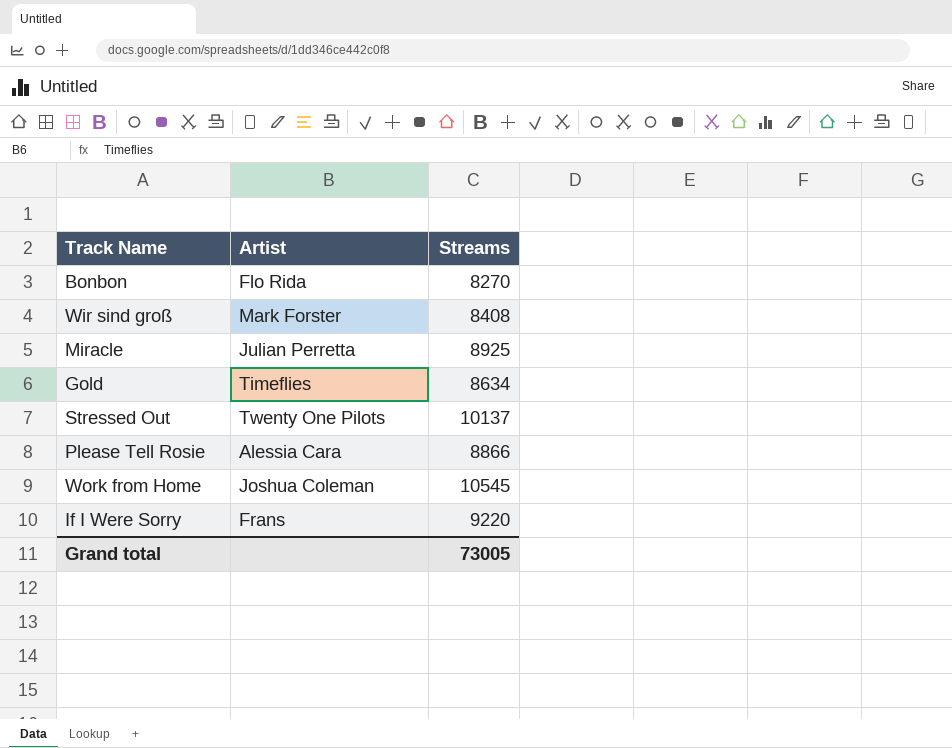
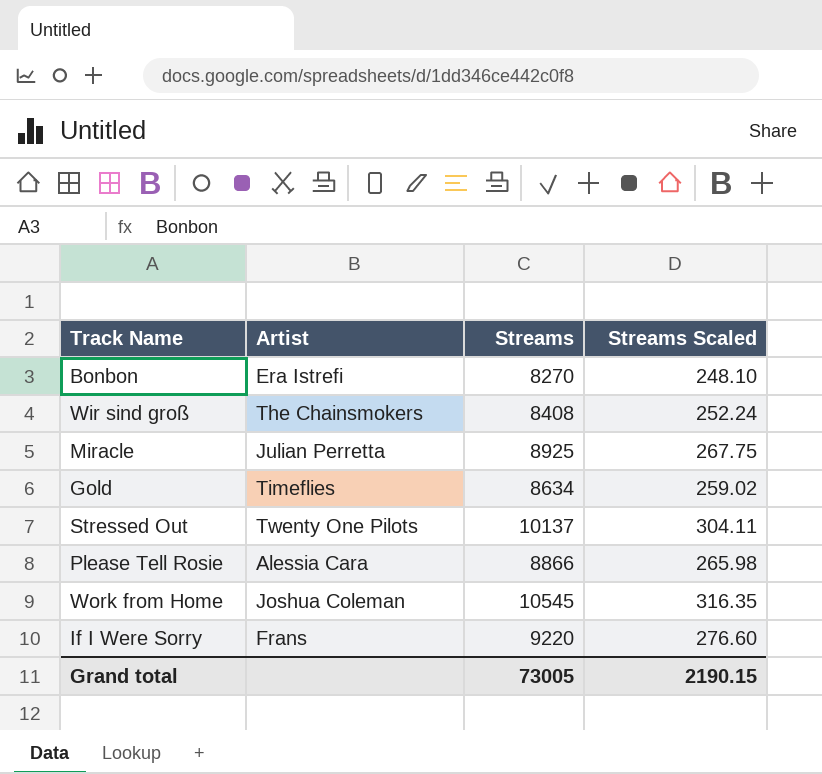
column Streams Scaled | formula: none -> [Streams] * 0.03
Bonbon | Artist: Flo Rida -> Era Istrefi
Wir sind groß | Artist: Mark Forster -> The Chainsmokers

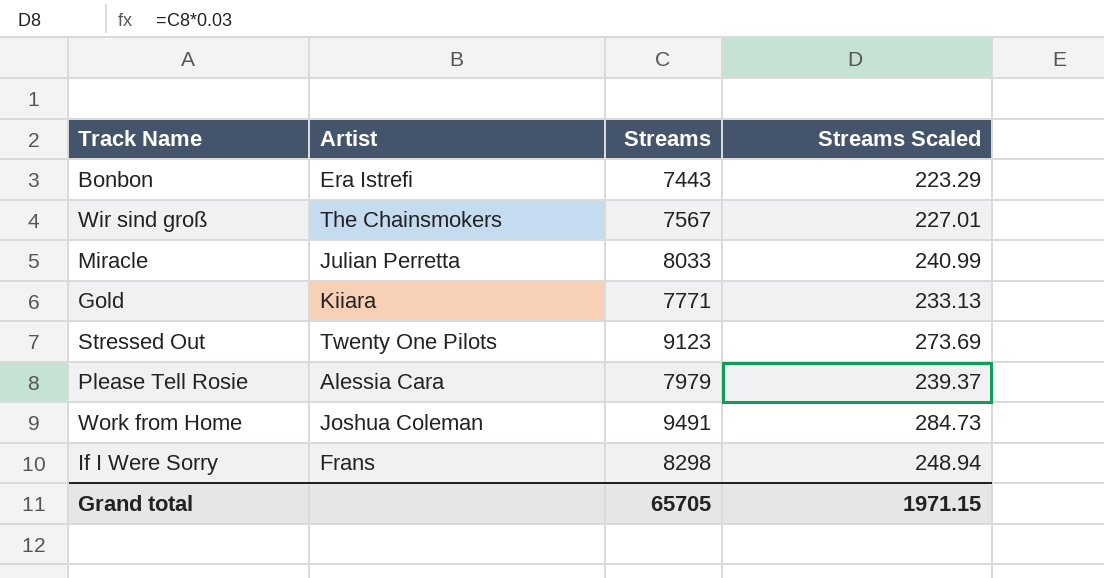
Bonbon | Streams: 8270 -> 7443
Bonbon | Streams Scaled: 248.10 -> 223.29
Wir sind groß | Streams: 8408 -> 7567
Wir sind groß | Streams Scaled: 252.24 -> 227.01
Miracle | Streams: 8925 -> 8033
Miracle | Streams Scaled: 267.75 -> 240.99
Gold | Artist: Timeflies -> Kiiara
Gold | Streams: 8634 -> 7771
Gold | Streams Scaled: 259.02 -> 233.13
Stressed Out | Streams: 10137 -> 9123
Stressed Out | Streams Scaled: 304.11 -> 273.69
Please Tell Rosie | Streams: 8866 -> 7979
Please Tell Rosie | Streams Scaled: 265.98 -> 239.37
Work from Home | Streams: 10545 -> 9491
Work from Home | Streams Scaled: 316.35 -> 284.73
If I Were Sorry | Streams: 9220 -> 8298
If I Were Sorry | Streams Scaled: 276.60 -> 248.94
Grand total | Streams: 73005 -> 65705
Grand total | Streams Scaled: 2190.15 -> 1971.15

